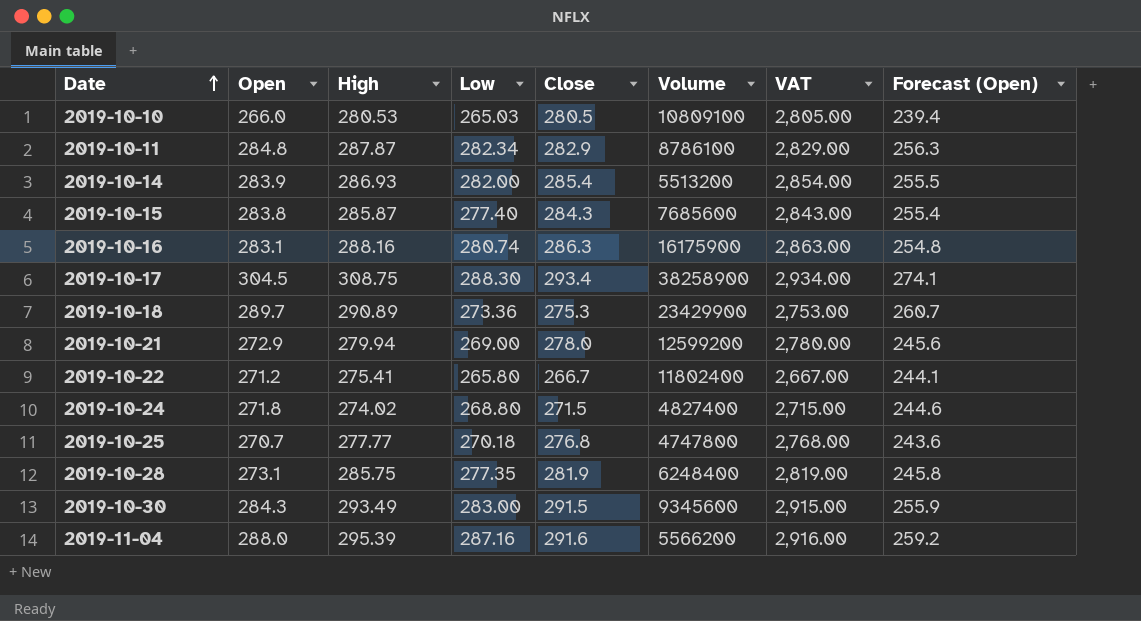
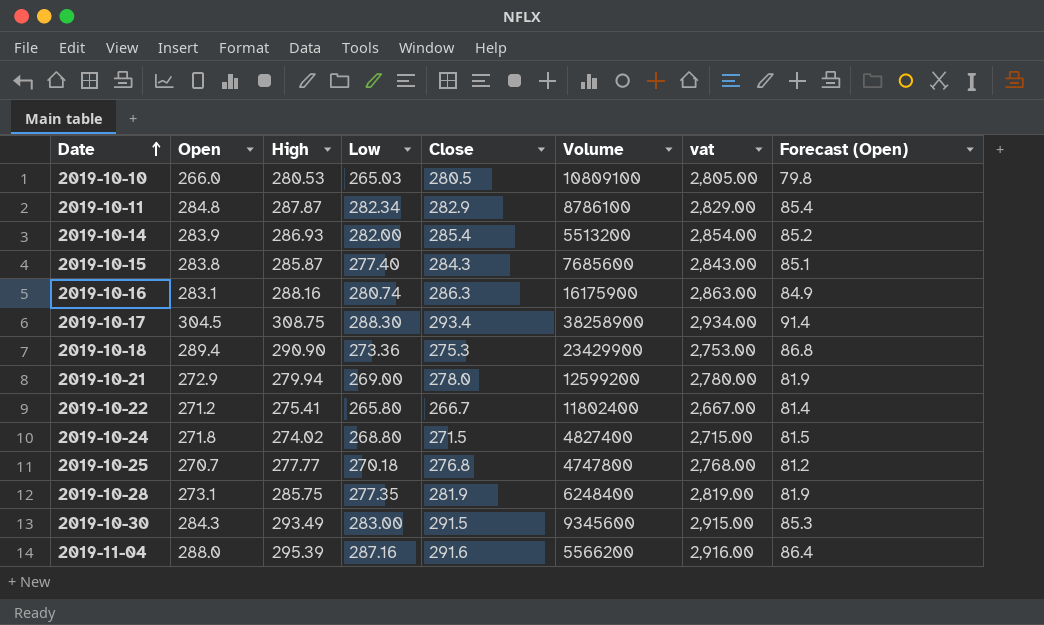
column name: VAT -> vat
column Forecast (Open) | formula: [Open] * 0.9 -> [Open] * 0.3
2019-10-18 | Open: 289.7 -> 289.4
2019-10-18 | High: 290.89 -> 290.90

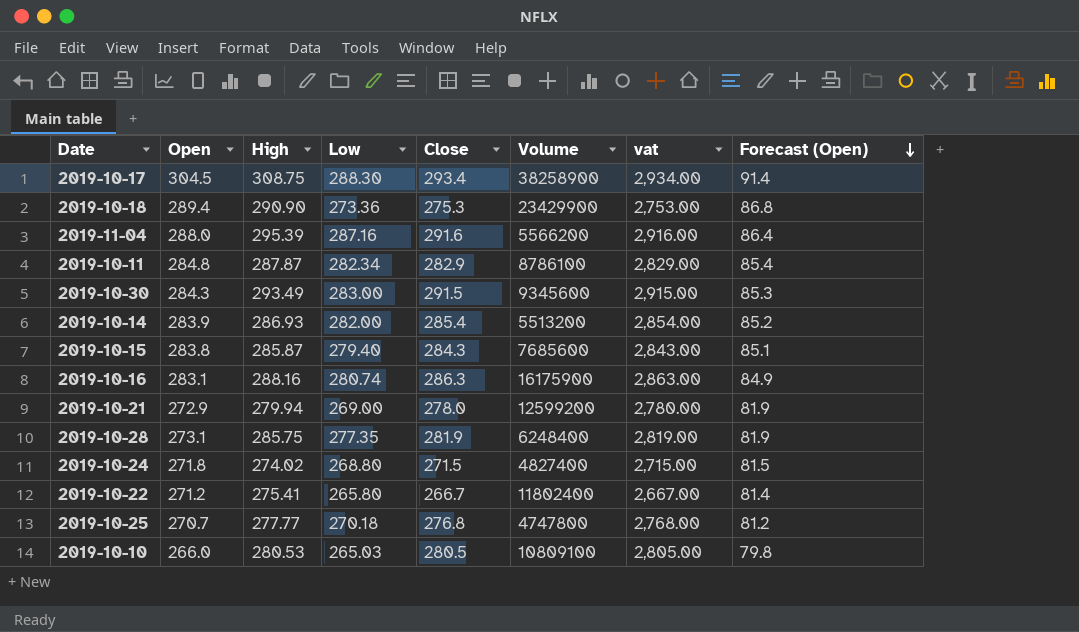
row order: Date ascending -> Forecast (Open) descending
2019-10-15 | Low: 277.40 -> 279.40

